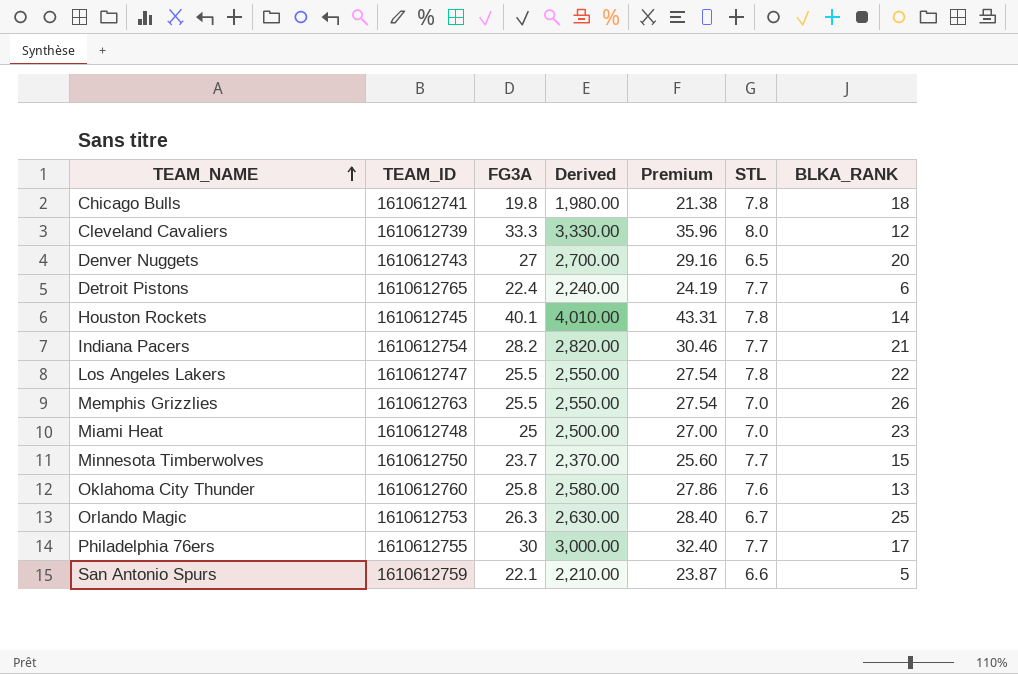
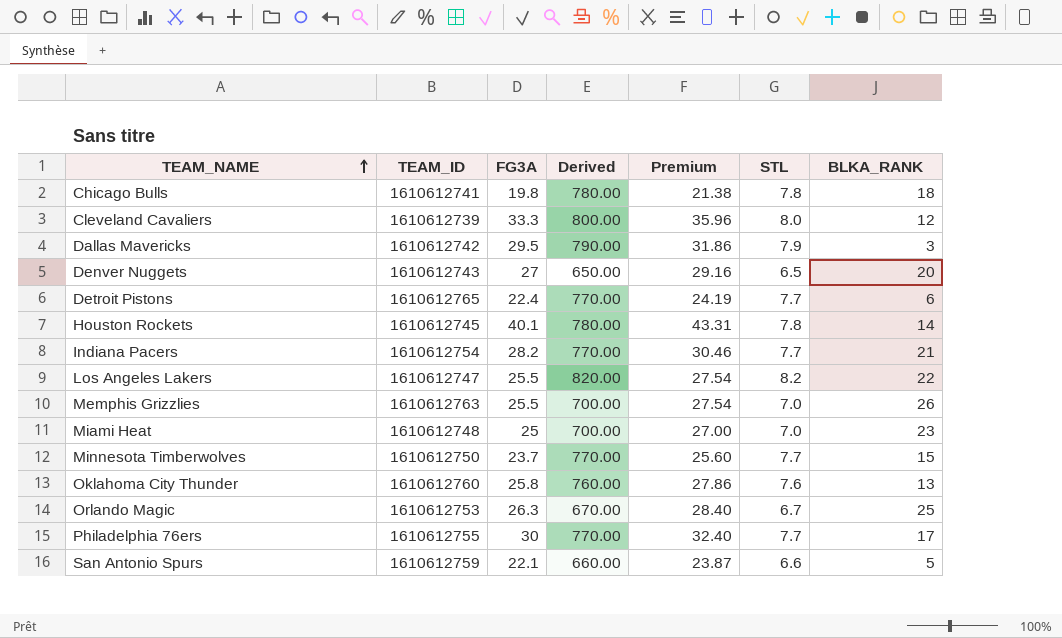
column Derived | formula: [FG3A] * 100 -> [STL] * 100
row Dallas Mavericks: none -> 1610612742 | 29.5 | 790.00 | 31.86 | 7.9 | 3
Los Angeles Lakers | STL: 7.8 -> 8.2

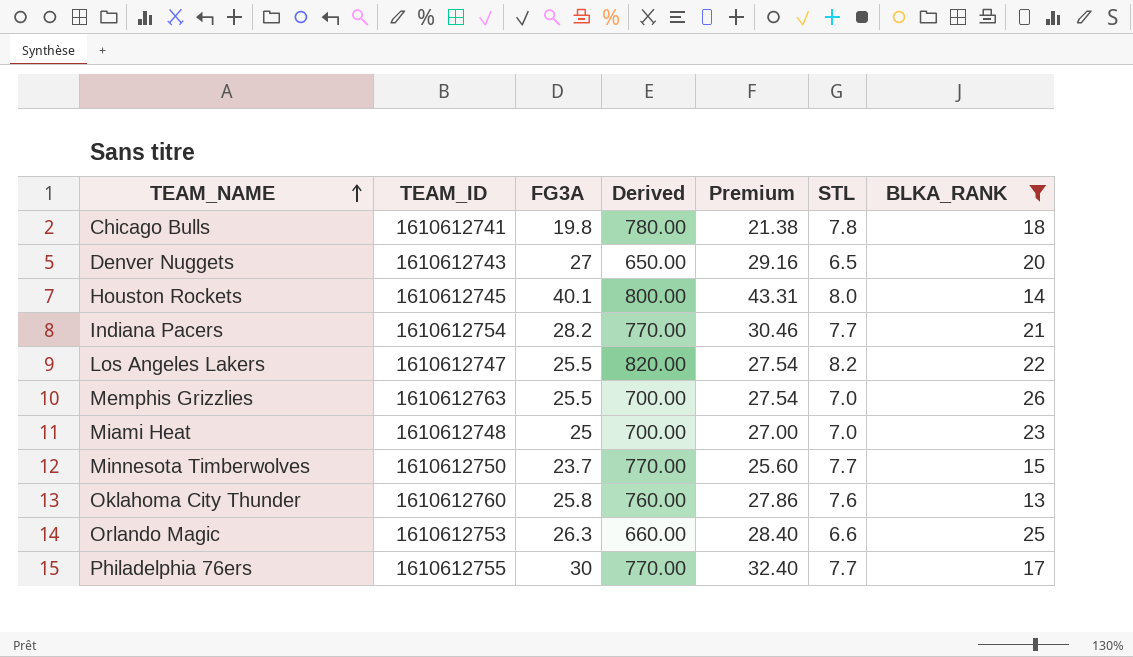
filter: none -> BLKA_RANK >= 13
Houston Rockets | Derived: 780.00 -> 800.00
Houston Rockets | STL: 7.8 -> 8.0
Orlando Magic | Derived: 670.00 -> 660.00
Orlando Magic | STL: 6.7 -> 6.6

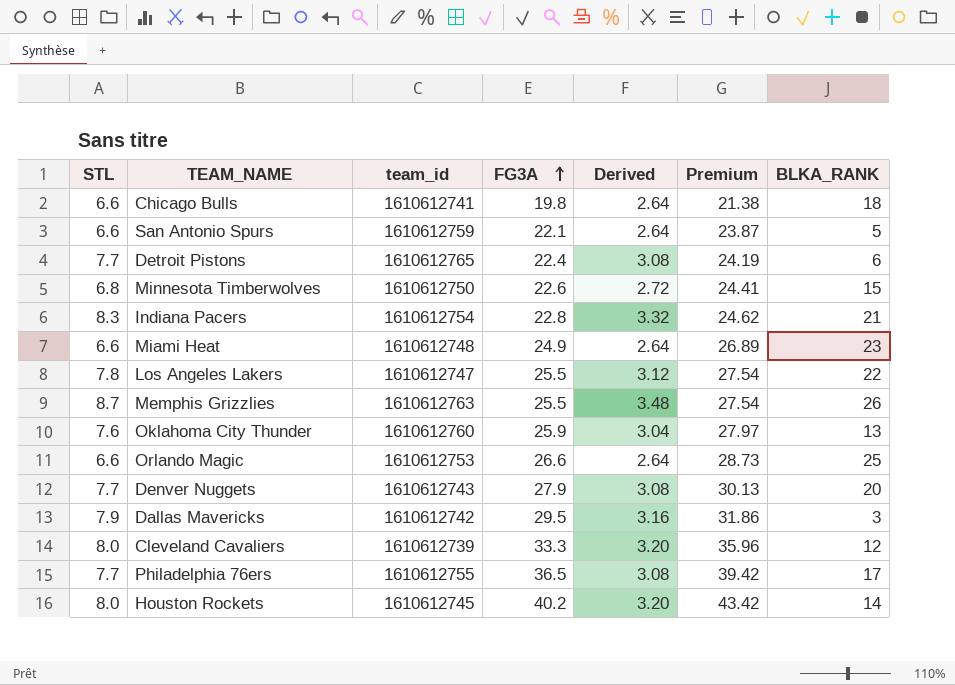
filter: BLKA_RANK >= 13 -> none
row order: TEAM_NAME ascending -> FG3A ascending
column STL | position: 6 -> 1
column name: TEAM_ID -> team_id
column Derived | formula: [STL] * 100 -> [STL] * 0.4
Chicago Bulls | STL: 7.8 -> 6.6
Minnesota Timberwolves | STL: 7.7 -> 6.8
Minnesota Timberwolves | FG3A: 23.7 -> 22.6
Minnesota Timberwolves | Premium: 25.60 -> 24.41
Indiana Pacers | STL: 7.7 -> 8.3
Indiana Pacers | FG3A: 28.2 -> 22.8
Indiana Pacers | Premium: 30.46 -> 24.62
Miami Heat | STL: 7.0 -> 6.6
Miami Heat | FG3A: 25 -> 24.9
Miami Heat | Premium: 27.00 -> 26.89
Los Angeles Lakers | STL: 8.2 -> 7.8
Memphis Grizzlies | STL: 7.0 -> 8.7
Oklahoma City Thunder | FG3A: 25.8 -> 25.9
Oklahoma City Thunder | Premium: 27.86 -> 27.97
Orlando Magic | FG3A: 26.3 -> 26.6
Orlando Magic | Premium: 28.40 -> 28.73
Denver Nuggets | STL: 6.5 -> 7.7
Denver Nuggets | FG3A: 27 -> 27.9
Denver Nuggets | Premium: 29.16 -> 30.13
Philadelphia 76ers | FG3A: 30 -> 36.5
Philadelphia 76ers | Premium: 32.40 -> 39.42
Houston Rockets | FG3A: 40.1 -> 40.2
Houston Rockets | Premium: 43.31 -> 43.42

